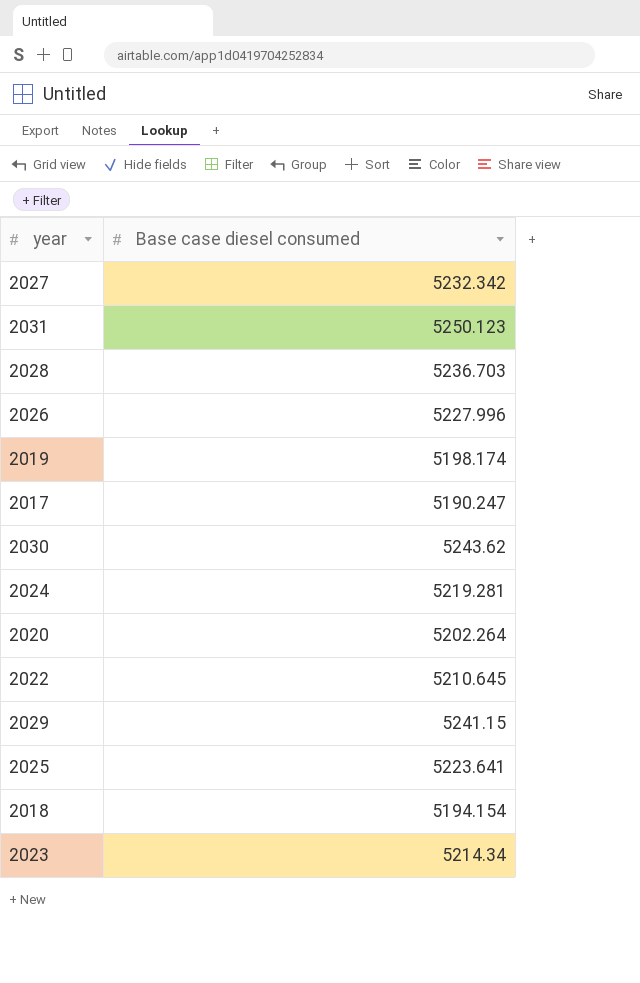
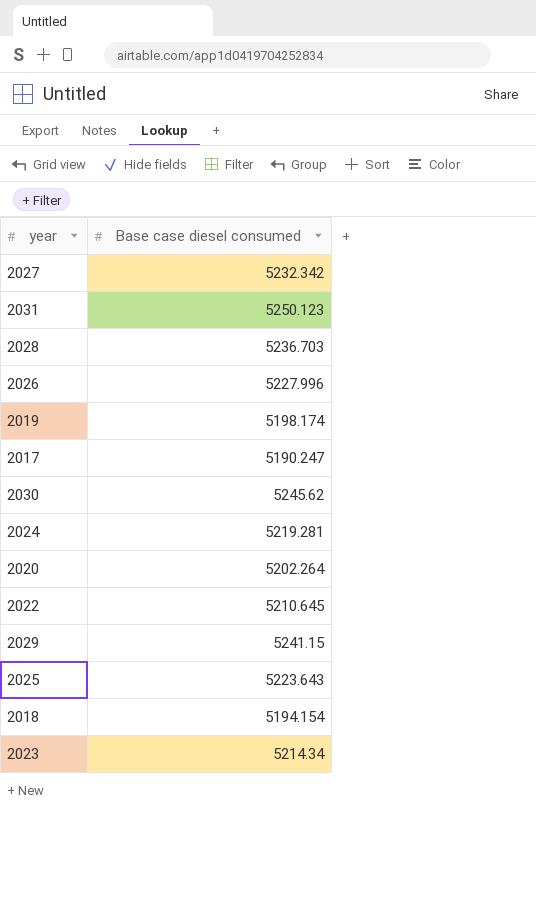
2030 | Base case diesel consumed: 5243.62 -> 5245.62
2025 | Base case diesel consumed: 5223.641 -> 5223.643

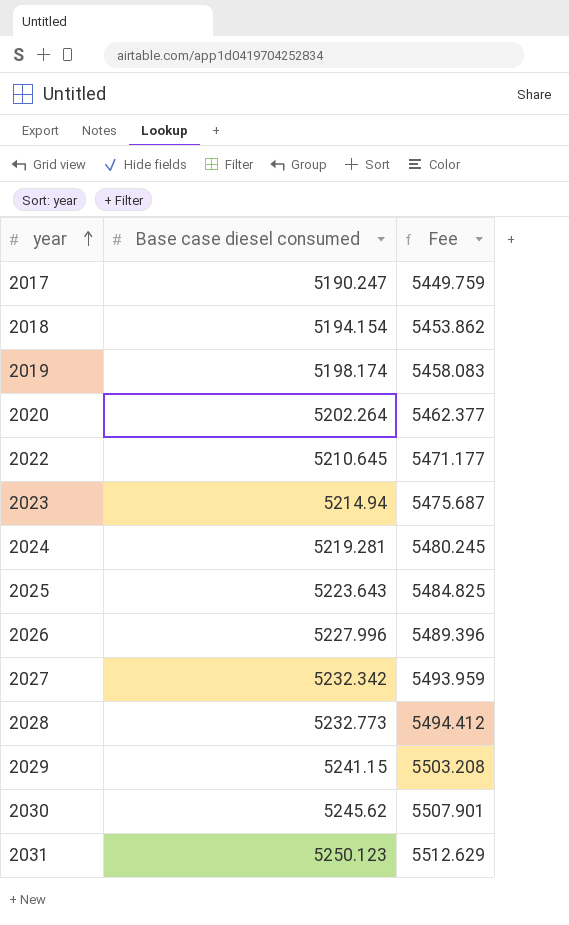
row order: none -> year ascending
column Fee | formula: none -> [Base case diesel consumed] * 1.05
2023 | Base case diesel consumed: 5214.34 -> 5214.94
2028 | Base case diesel consumed: 5236.703 -> 5232.773

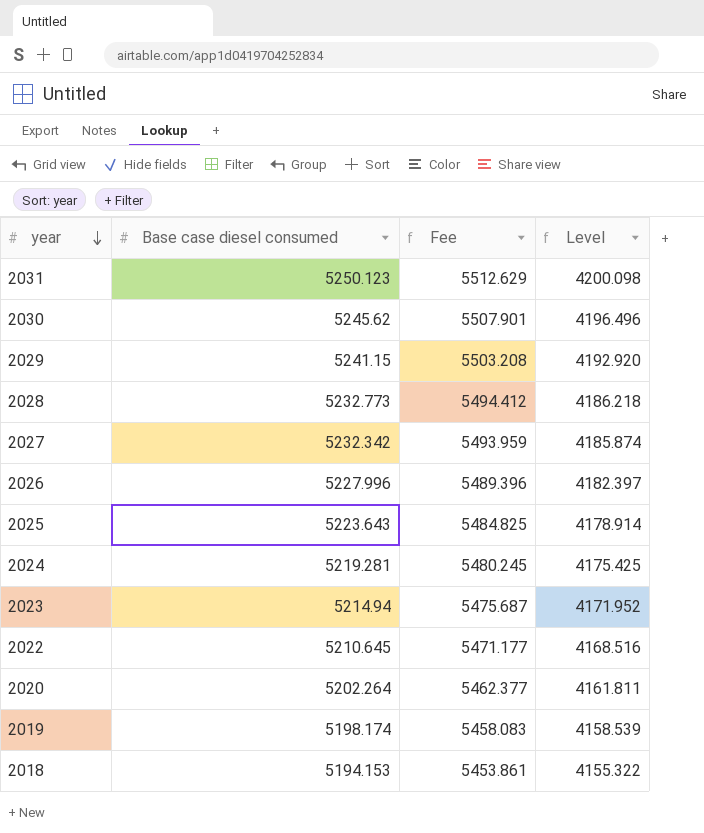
row order: year ascending -> year descending
column Level | formula: none -> [Base case diesel consumed] * 0.8
row 2017: 5190.247 | 5449.759 -> none
2018 | Base case diesel consumed: 5194.154 -> 5194.153
2018 | Fee: 5453.862 -> 5453.861

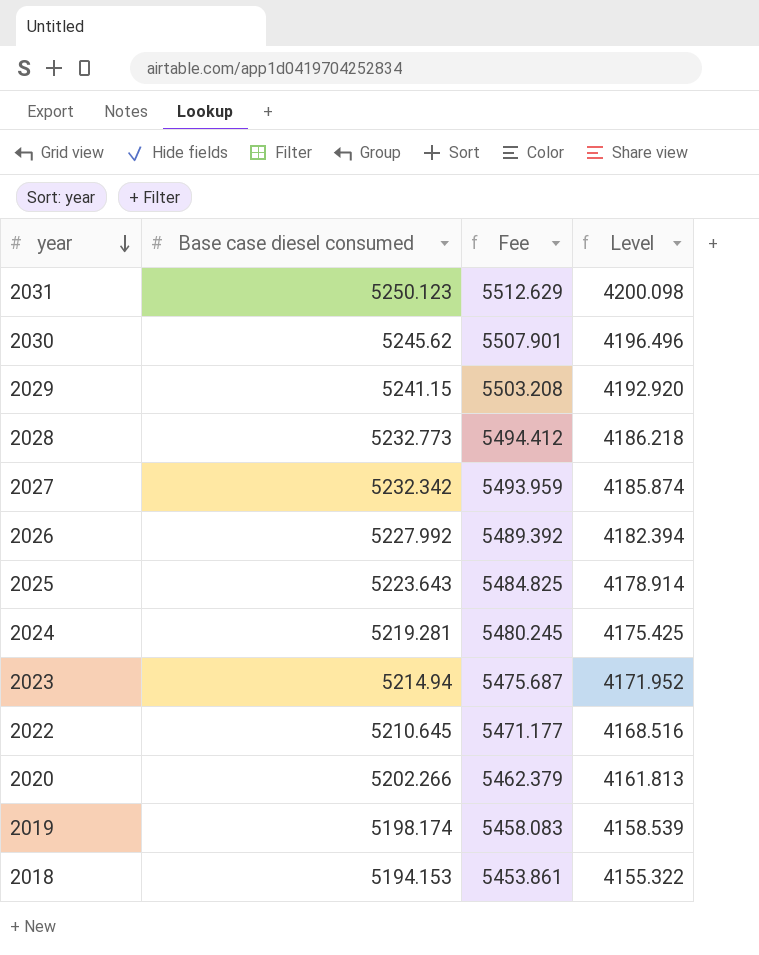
2026 | Base case diesel consumed: 5227.996 -> 5227.992
2026 | Fee: 5489.396 -> 5489.392
2026 | Level: 4182.397 -> 4182.394
2020 | Base case diesel consumed: 5202.264 -> 5202.266
2020 | Fee: 5462.377 -> 5462.379
2020 | Level: 4161.811 -> 4161.813

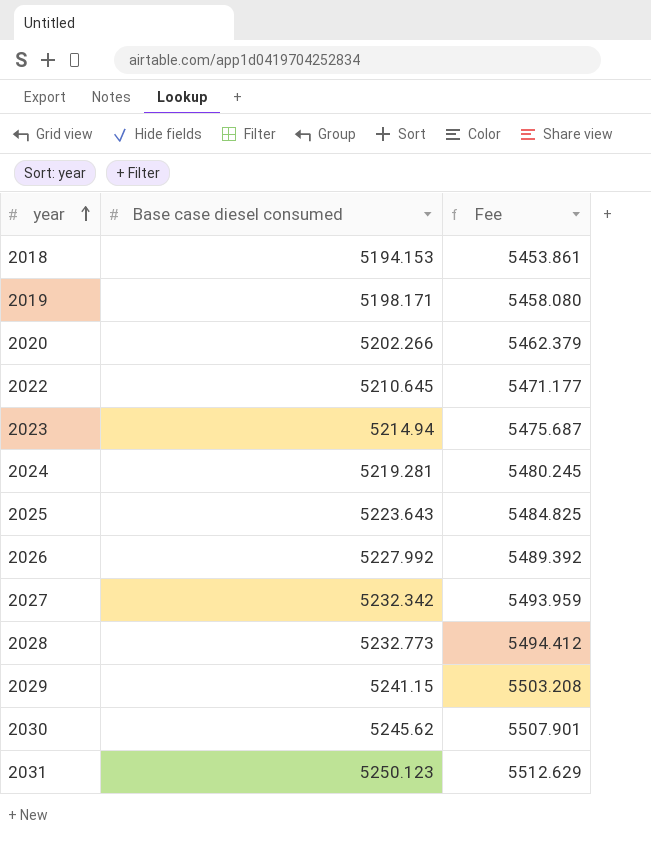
row order: year descending -> year ascending
column Level | formula: [Base case diesel consumed] * 0.8 -> none
2019 | Base case diesel consumed: 5198.174 -> 5198.171
2019 | Fee: 5458.083 -> 5458.080

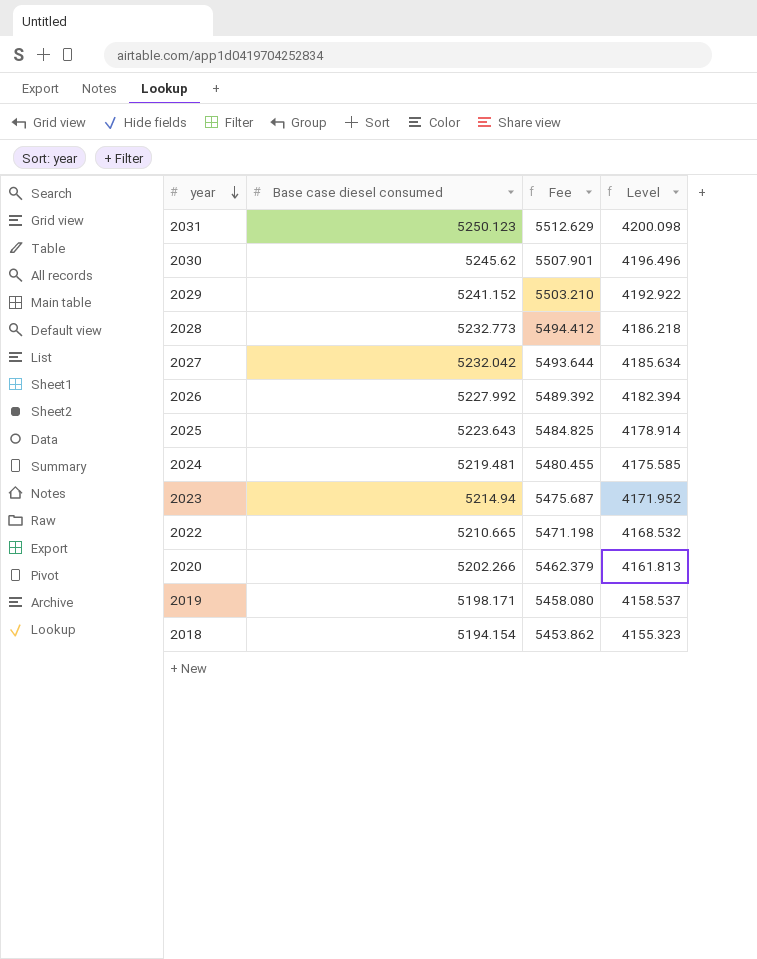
row order: year ascending -> year descending
column Level | formula: none -> [Base case diesel consumed] * 0.8
2029 | Base case diesel consumed: 5241.15 -> 5241.152
2029 | Fee: 5503.208 -> 5503.210
2027 | Base case diesel consumed: 5232.342 -> 5232.042
2027 | Fee: 5493.959 -> 5493.644
2024 | Base case diesel consumed: 5219.281 -> 5219.481
2024 | Fee: 5480.245 -> 5480.455
2022 | Base case diesel consumed: 5210.645 -> 5210.665
2022 | Fee: 5471.177 -> 5471.198
2018 | Base case diesel consumed: 5194.153 -> 5194.154
2018 | Fee: 5453.861 -> 5453.862

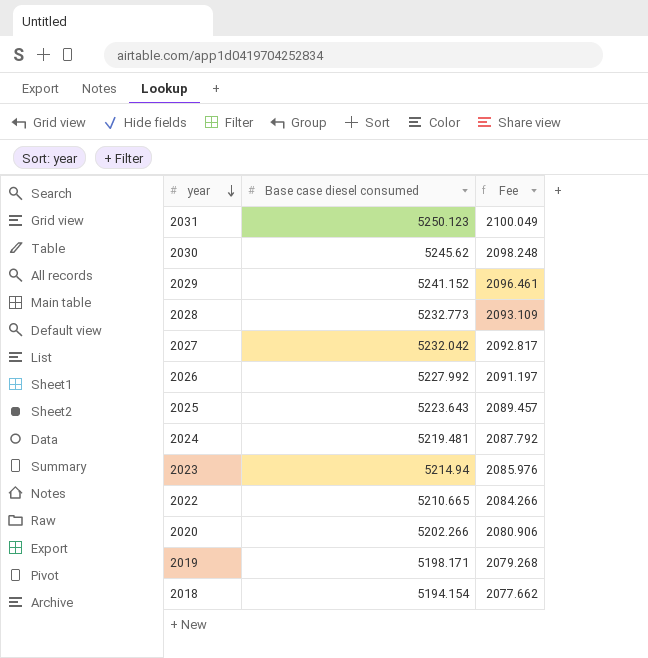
column Level | formula: [Base case diesel consumed] * 0.8 -> none
column Fee | formula: [Base case diesel consumed] * 1.05 -> [Base case diesel consumed] * 0.4

